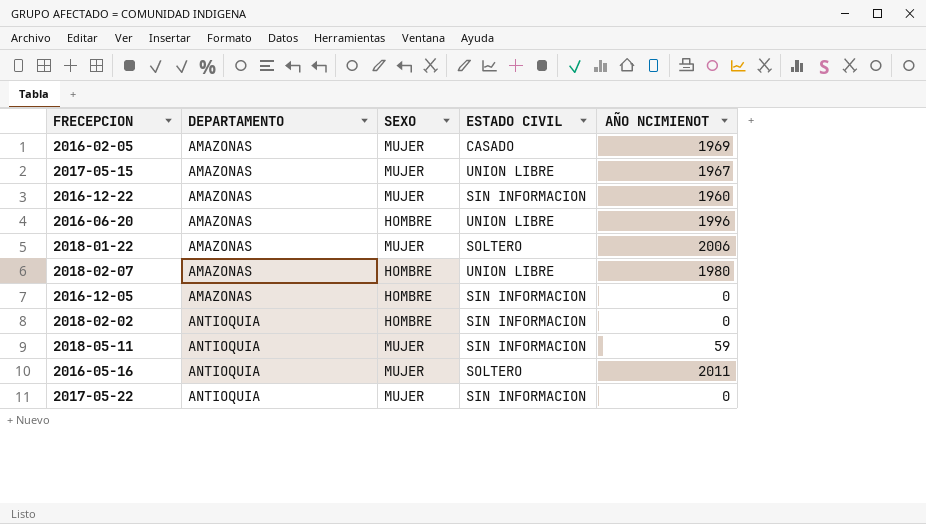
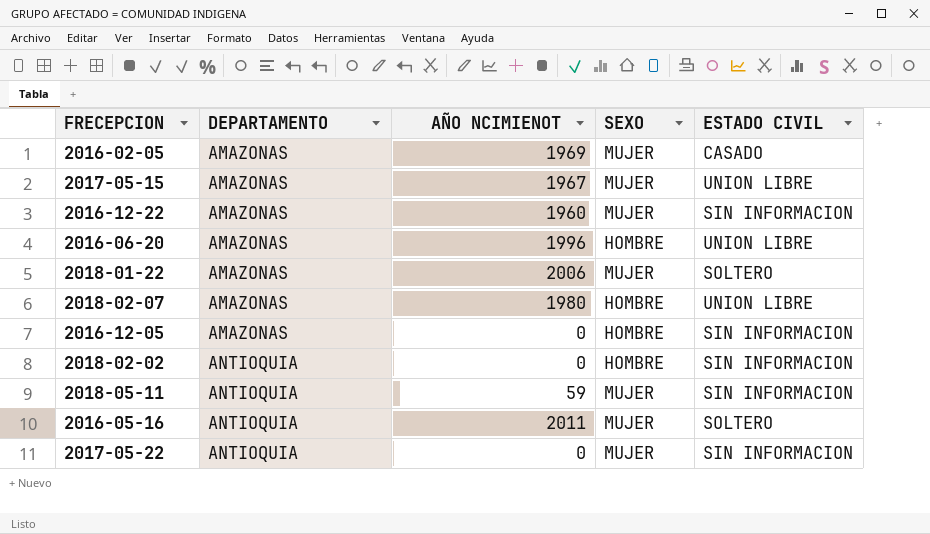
column AÑO NCIMIENOT | position: 5 -> 3

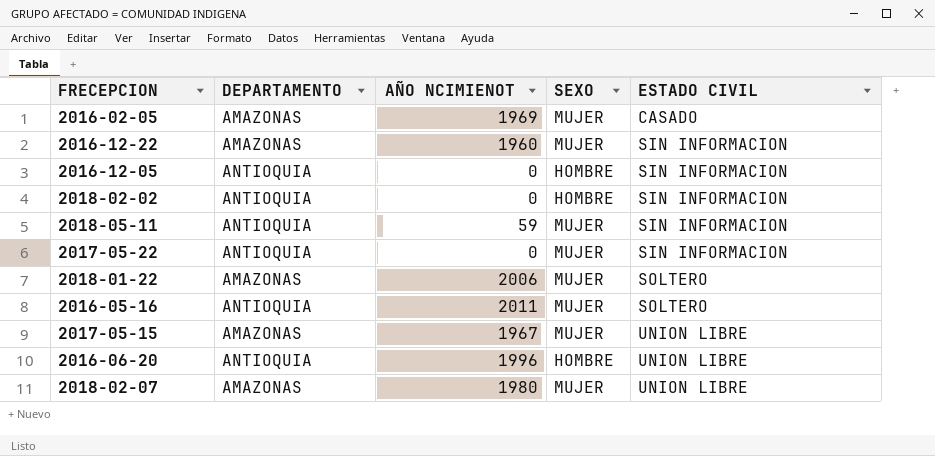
row order: DEPARTAMENTO ascending -> ESTADO CIVIL ascending
2016-12-05 | DEPARTAMENTO: AMAZONAS -> ANTIOQUIA
2016-06-20 | DEPARTAMENTO: AMAZONAS -> ANTIOQUIA
2018-02-07 | SEXO: HOMBRE -> MUJER

